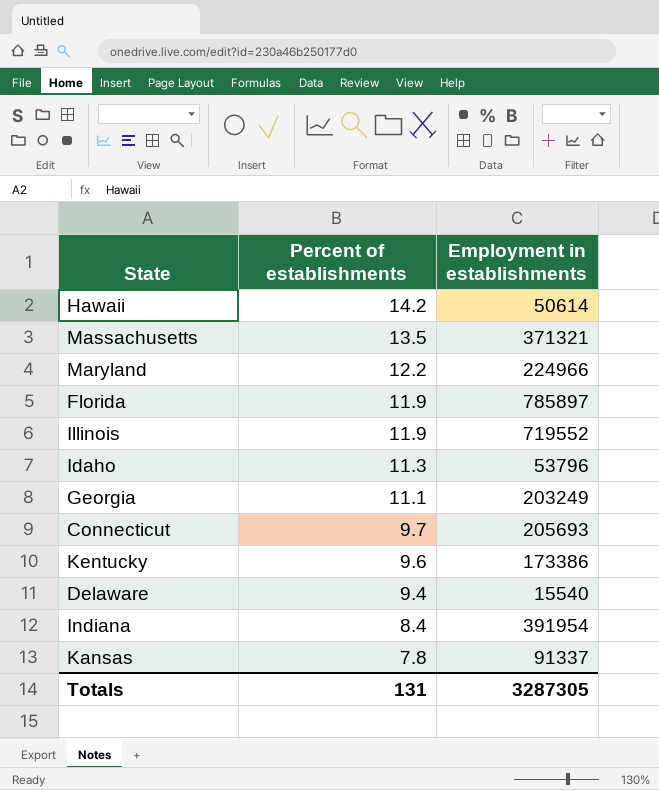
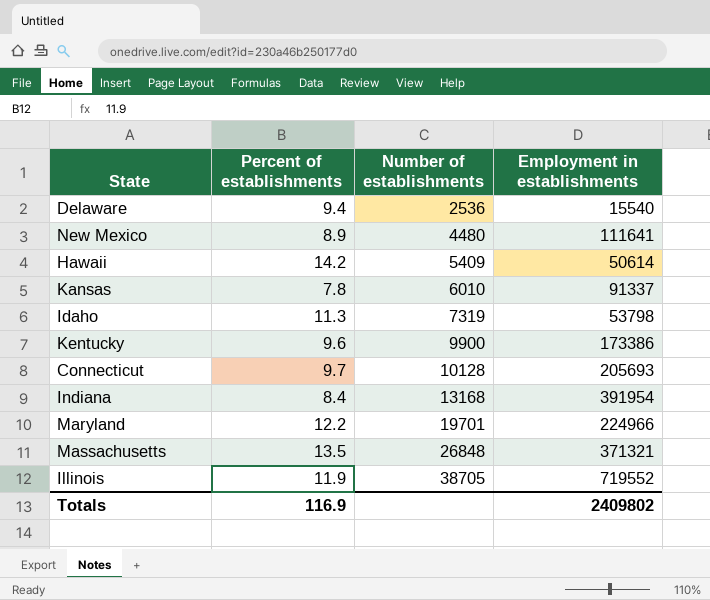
row order: Percent of establishments descending -> Number of establishments ascending
column Number of establishments | position: none -> 3
row Florida: 11.9 | 785897 -> none
row Georgia: 11.1 | 203249 -> none
row New Mexico: none -> 8.9 | 4480 | 111641
Idaho | Employment in establishments: 53796 -> 53798
Totals | Percent of establishments: 131 -> 116.9
Totals | Employment in establishments: 3287305 -> 2409802

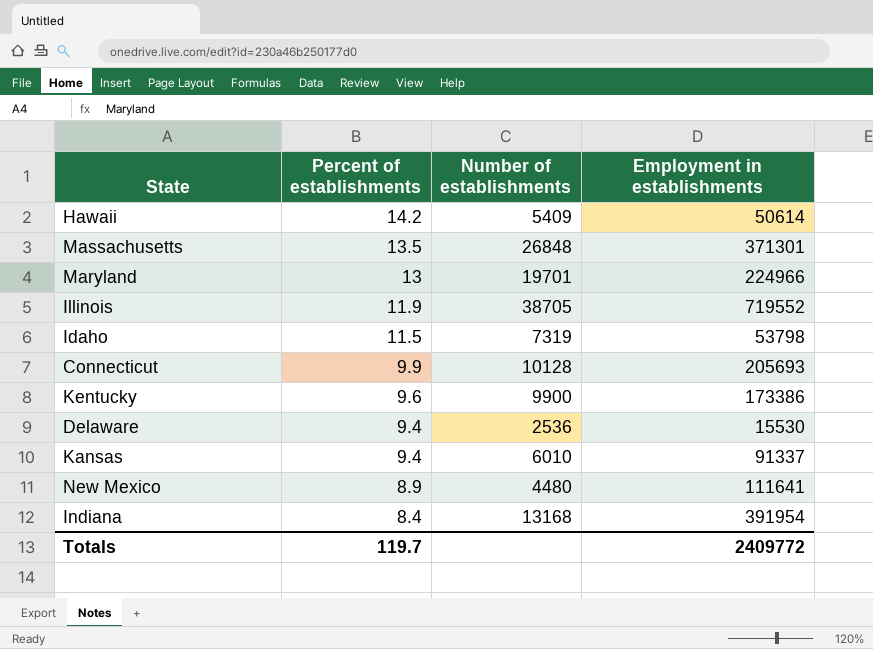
row order: Number of establishments ascending -> Percent of establishments descending
Massachusetts | Employment in establishments: 371321 -> 371301
Maryland | Percent of establishments: 12.2 -> 13
Idaho | Percent of establishments: 11.3 -> 11.5
Connecticut | Percent of establishments: 9.7 -> 9.9
Delaware | Employment in establishments: 15540 -> 15530
Kansas | Percent of establishments: 7.8 -> 9.4
Totals | Percent of establishments: 116.9 -> 119.7
Totals | Employment in establishments: 2409802 -> 2409772

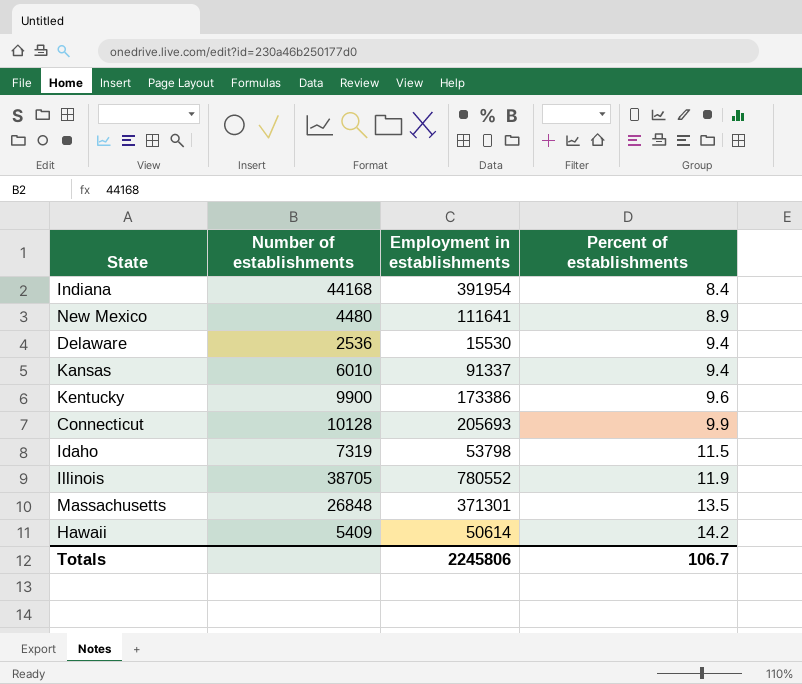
row order: Percent of establishments descending -> Percent of establishments ascending
column Percent of establishments | position: 2 -> 4
row Maryland: 13 | 19701 | 224966 -> none
Indiana | Number of establishments: 13168 -> 44168
Illinois | Employment in establishments: 719552 -> 780552
Totals | Employment in establishments: 2409772 -> 2245806
Totals | Percent of establishments: 119.7 -> 106.7

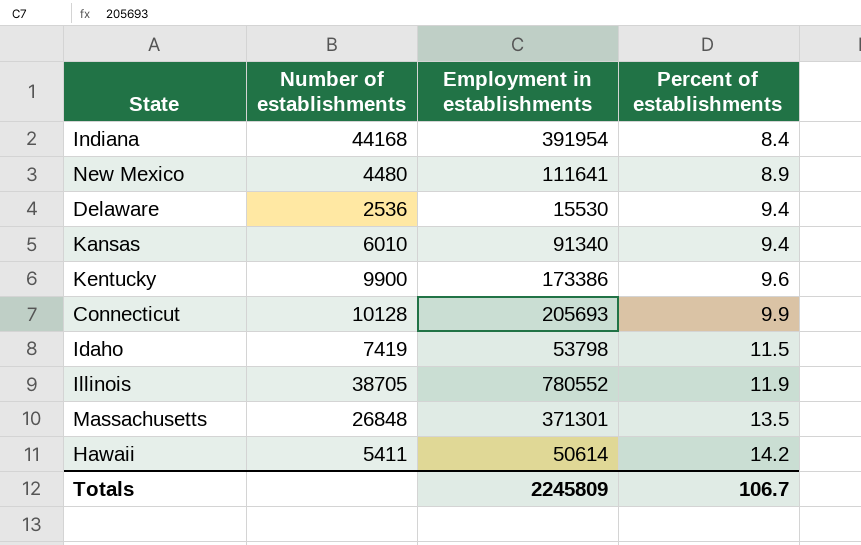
Kansas | Employment in establishments: 91337 -> 91340
Idaho | Number of establishments: 7319 -> 7419
Hawaii | Number of establishments: 5409 -> 5411
Totals | Employment in establishments: 2245806 -> 2245809

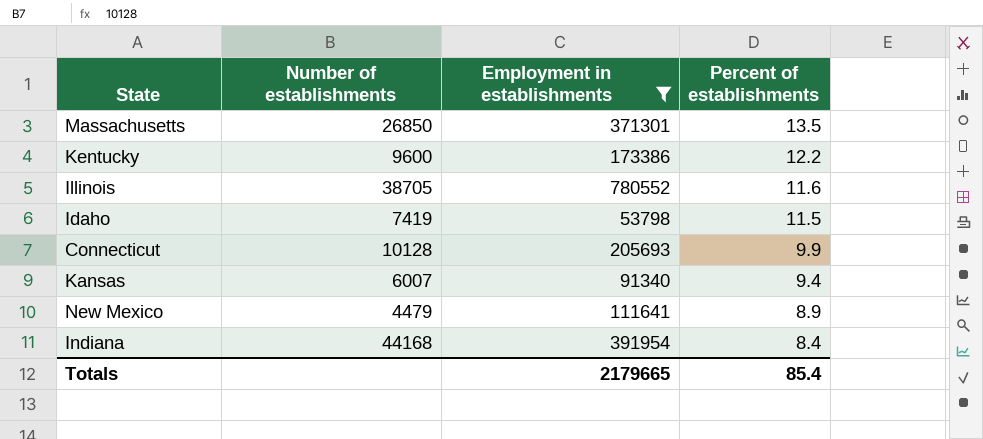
filter: none -> Employment in establishments >= 53798
row order: Percent of establishments ascending -> Percent of establishments descending
Massachusetts | Number of establishments: 26848 -> 26850
Kentucky | Number of establishments: 9900 -> 9600
Kentucky | Percent of establishments: 9.6 -> 12.2
Illinois | Percent of establishments: 11.9 -> 11.6
Kansas | Number of establishments: 6010 -> 6007
New Mexico | Number of establishments: 4480 -> 4479
Totals | Employment in establishments: 2245809 -> 2179665
Totals | Percent of establishments: 106.7 -> 85.4

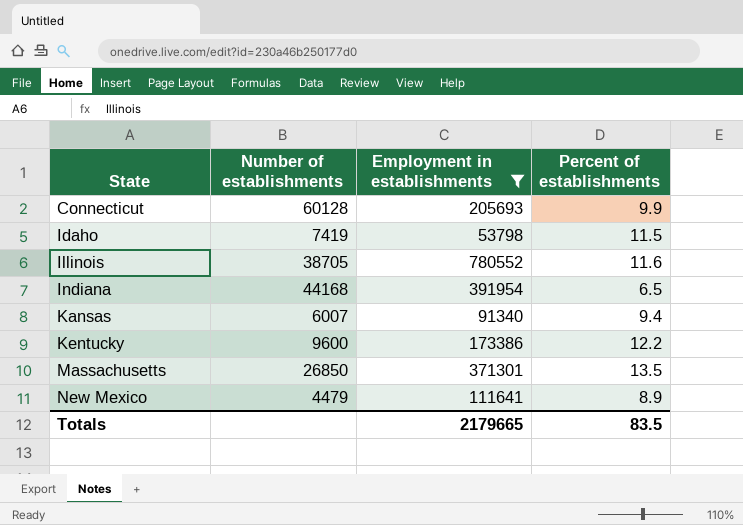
row order: Percent of establishments descending -> State ascending
Connecticut | Number of establishments: 10128 -> 60128
Indiana | Percent of establishments: 8.4 -> 6.5
Totals | Percent of establishments: 85.4 -> 83.5

